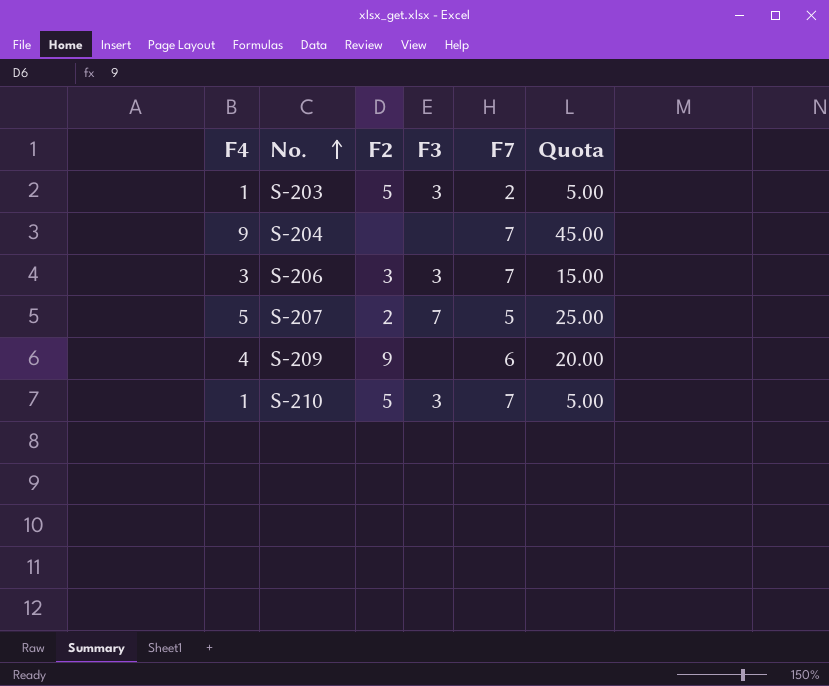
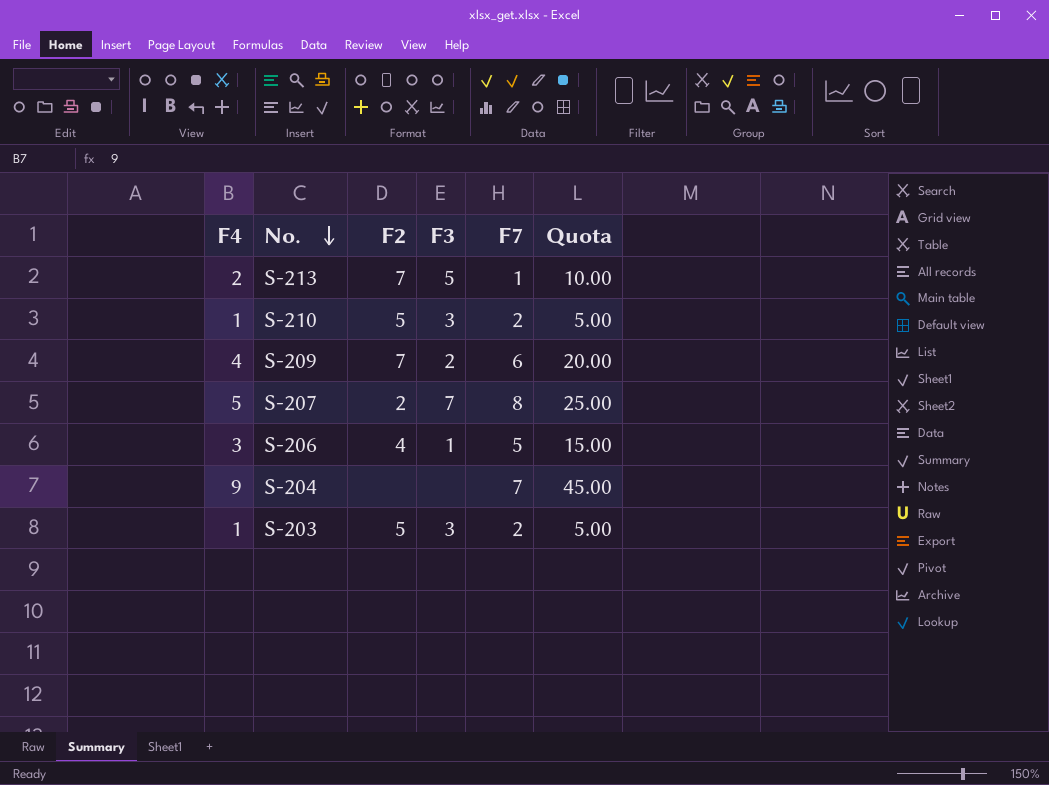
row order: No. ascending -> No. descending
row S-213: none -> 2 | 7 | 5 | 1 | 10.00
S-210 | F7: 7 -> 2
S-209 | F2: 9 -> 7
S-209 | F3: none -> 2
S-207 | F7: 5 -> 8
S-206 | F2: 3 -> 4
S-206 | F3: 3 -> 1
S-206 | F7: 7 -> 5

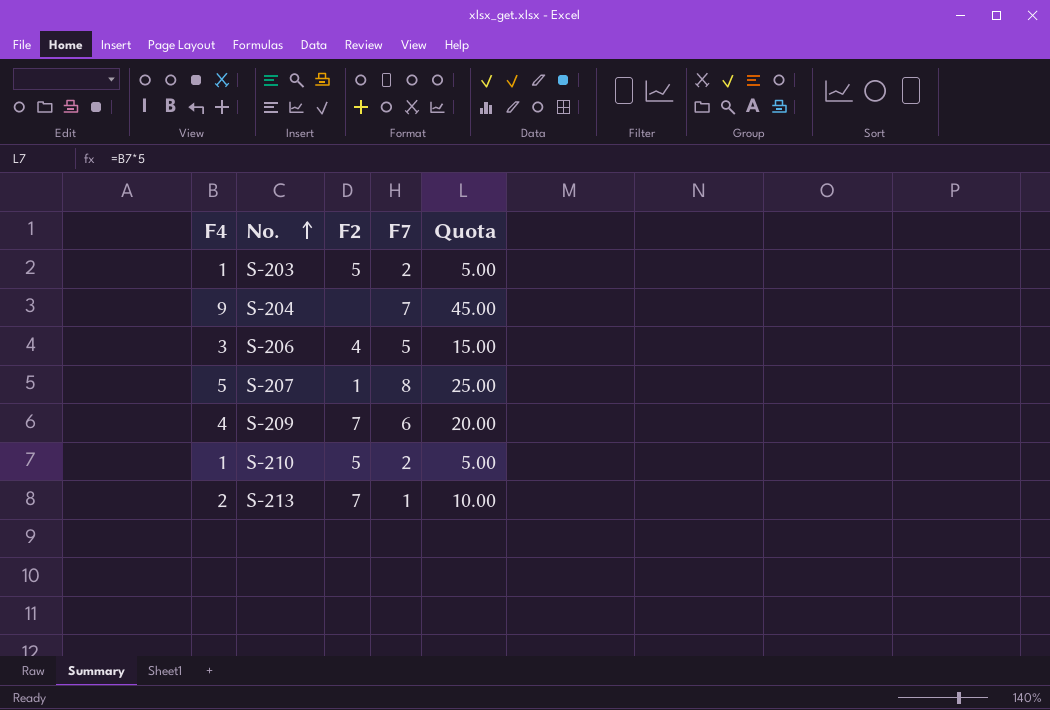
row order: No. descending -> No. ascending
column F3 | position: 4 -> none
S-207 | F2: 2 -> 1

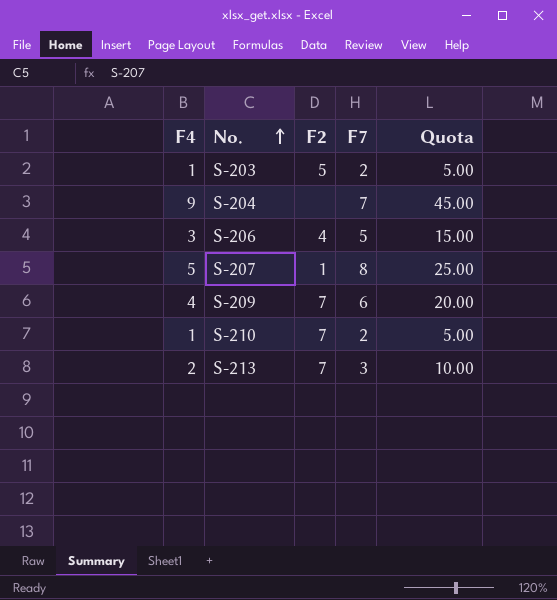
S-210 | F2: 5 -> 7
S-213 | F7: 1 -> 3

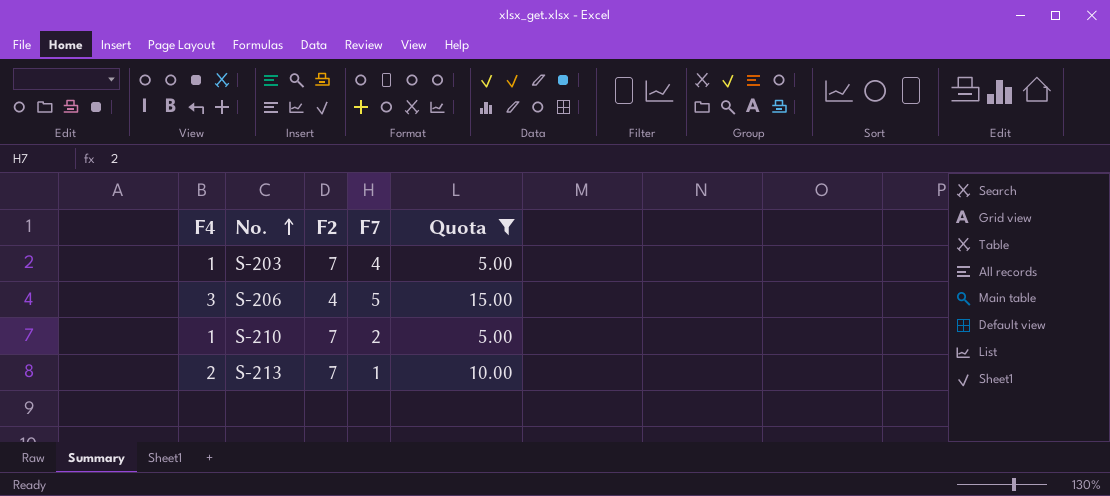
filter: none -> Quota <= 15.00
S-203 | F2: 5 -> 7
S-203 | F7: 2 -> 4
S-213 | F7: 3 -> 1

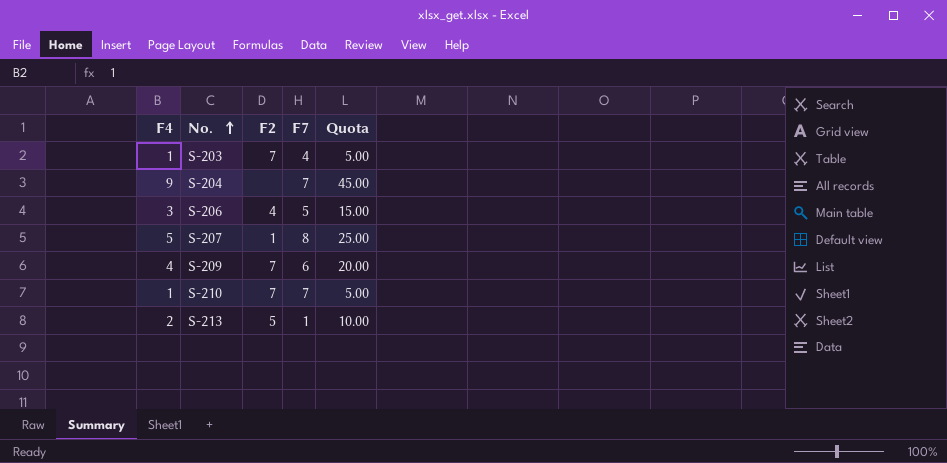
filter: Quota <= 15.00 -> none
S-210 | F7: 2 -> 7
S-213 | F2: 7 -> 5

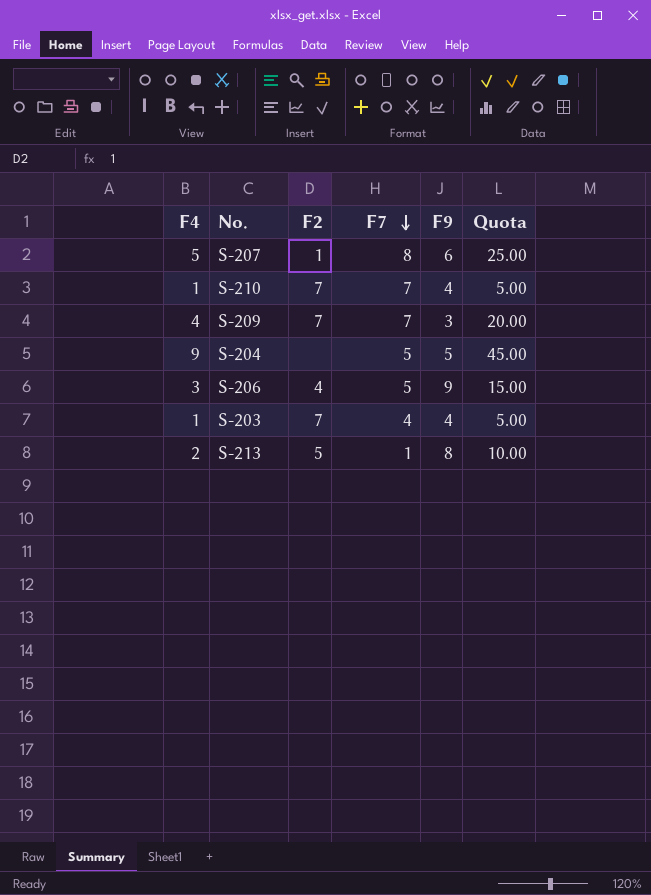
row order: No. ascending -> F7 descending
column F9 | position: none -> 5
S-209 | F7: 6 -> 7
S-204 | F7: 7 -> 5

